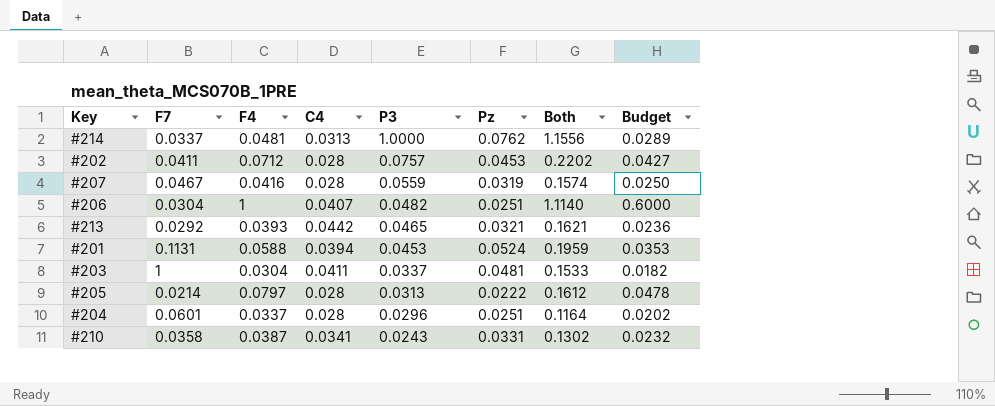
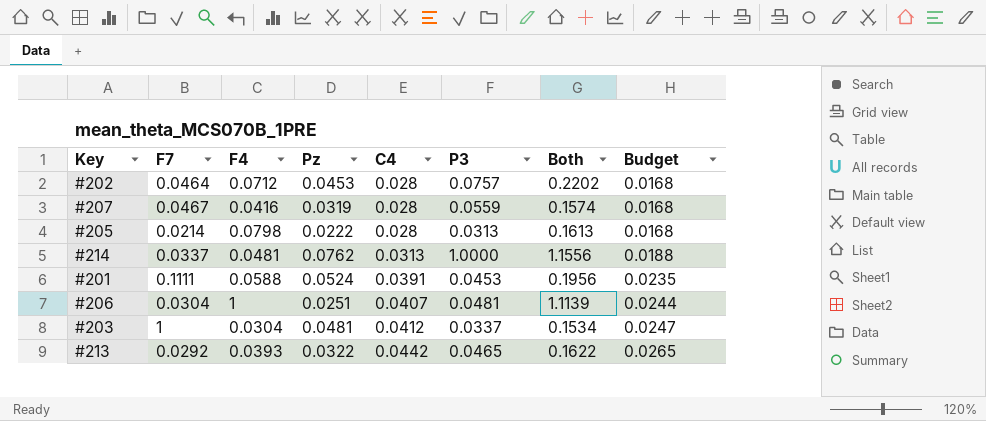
row order: P3 descending -> C4 ascending
column Pz | position: 6 -> 4
column Budget | formula: [F4] * 0.6 -> [C4] * 0.6
row #204: 0.0601 | 0.0337 | 0.028 | 0.0296 | 0.0251 | 0.1164 | 0.0202 -> none
row #210: 0.0358 | 0.0387 | 0.0341 | 0.0243 | 0.0331 | 0.1302 | 0.0232 -> none
#202 | F7: 0.0411 -> 0.0464
#205 | F4: 0.0797 -> 0.0798
#205 | Both: 0.1612 -> 0.1613
#201 | F7: 0.1131 -> 0.1111
#201 | C4: 0.0394 -> 0.0391
#201 | Both: 0.1959 -> 0.1956
#206 | P3: 0.0482 -> 0.0481
#206 | Both: 1.1140 -> 1.1139
#203 | C4: 0.0411 -> 0.0412
#203 | Both: 0.1533 -> 0.1534
#213 | Pz: 0.0321 -> 0.0322
#213 | Both: 0.1621 -> 0.1622

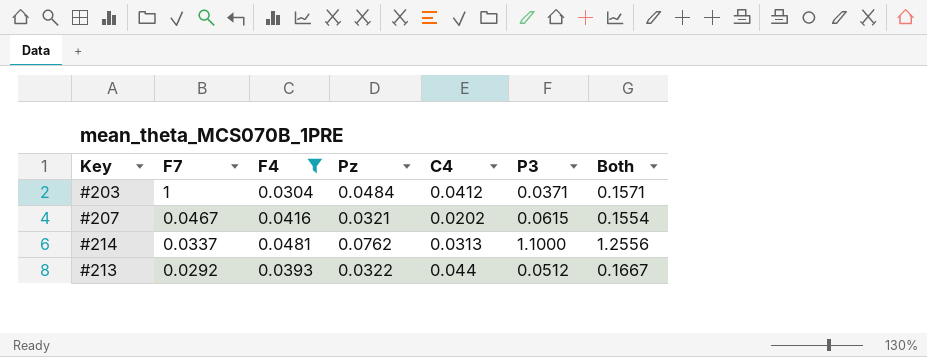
filter: none -> F4 <= 0.0481
row order: C4 ascending -> F7 descending
column Budget | formula: [C4] * 0.6 -> none
#203 | Pz: 0.0481 -> 0.0484
#203 | P3: 0.0337 -> 0.0371
#203 | Both: 0.1534 -> 0.1571
#207 | Pz: 0.0319 -> 0.0321
#207 | C4: 0.028 -> 0.0202
#207 | P3: 0.0559 -> 0.0615
#207 | Both: 0.1574 -> 0.1554
#214 | P3: 1.0000 -> 1.1000
#214 | Both: 1.1556 -> 1.2556
#213 | C4: 0.0442 -> 0.044
#213 | P3: 0.0465 -> 0.0512
#213 | Both: 0.1622 -> 0.1667

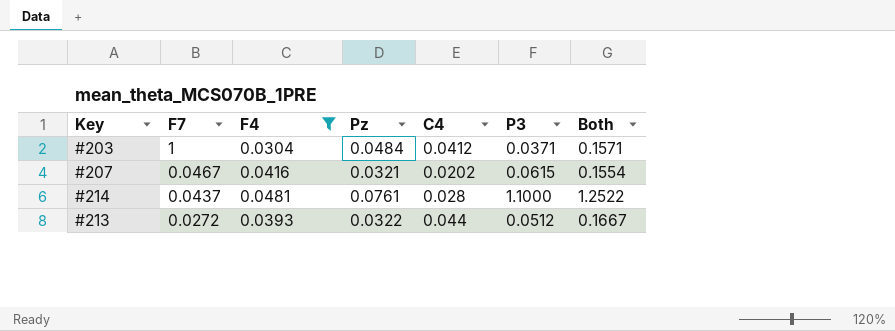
#214 | F7: 0.0337 -> 0.0437
#214 | Pz: 0.0762 -> 0.0761
#214 | C4: 0.0313 -> 0.028
#214 | Both: 1.2556 -> 1.2522
#213 | F7: 0.0292 -> 0.0272

